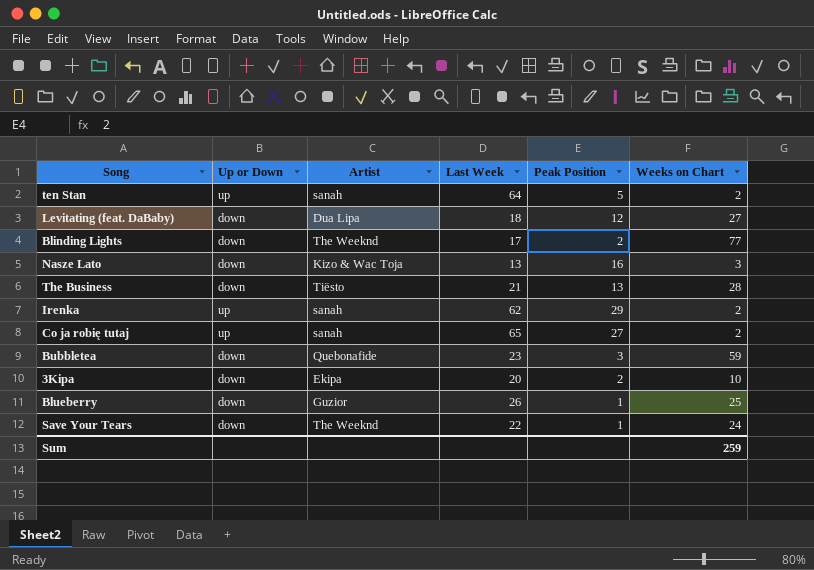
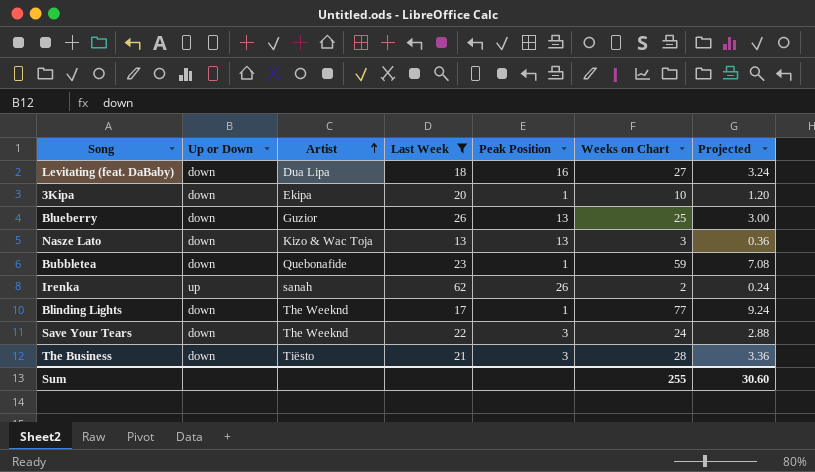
filter: none -> Last Week <= 62
row order: none -> Artist ascending
column Projected | formula: none -> [Weeks on Chart] * 0.12
Levitating (feat. DaBaby) | Peak Position: 12 -> 16
3Kipa | Peak Position: 2 -> 1
Blueberry | Peak Position: 1 -> 13
Nasze Lato | Peak Position: 16 -> 13
Bubbletea | Peak Position: 3 -> 1
Irenka | Peak Position: 29 -> 26
Blinding Lights | Peak Position: 2 -> 1
Save Your Tears | Peak Position: 1 -> 3
The Business | Peak Position: 13 -> 3
Sum | Weeks on Chart: 259 -> 255

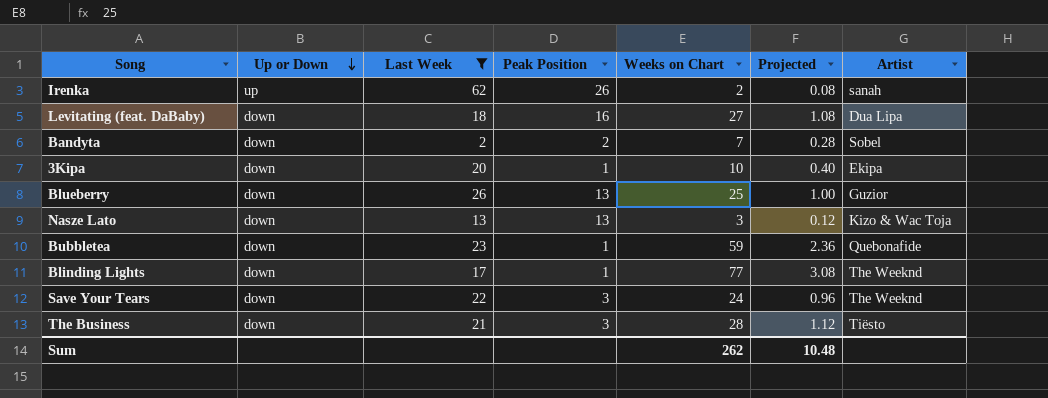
row order: Artist ascending -> Up or Down descending
column Projected | formula: [Weeks on Chart] * 0.12 -> [Weeks on Chart] * 0.04
column Artist | position: 3 -> 7
row Bandyta: none -> down | 2 | 2 | 7 | 0.28 | Sobel
Sum | Weeks on Chart: 255 -> 262
Sum | Projected: 30.60 -> 10.48

